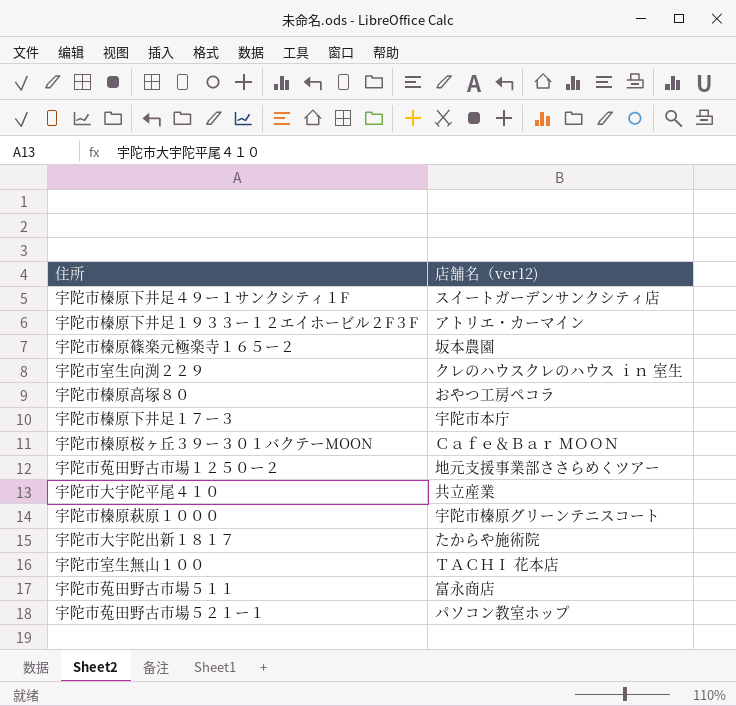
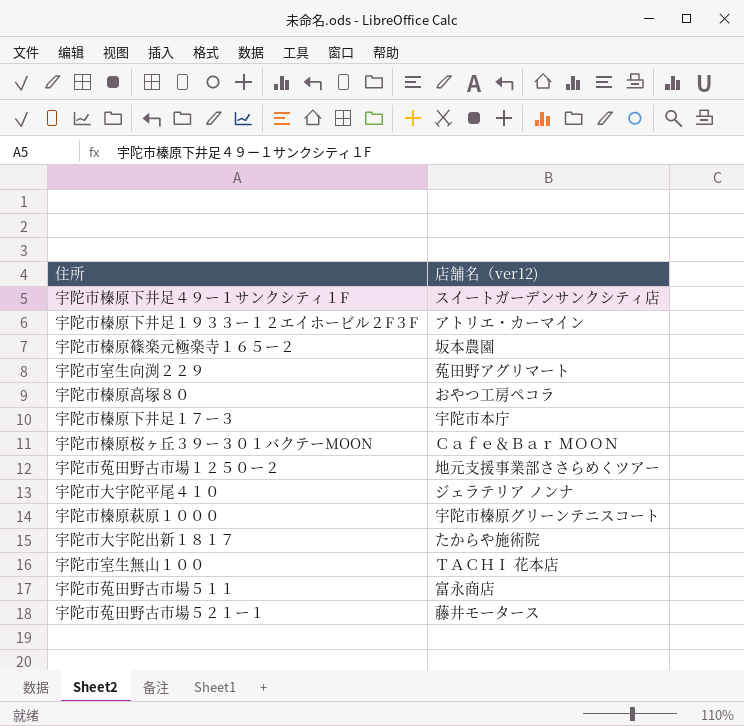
宇陀市室生向渕２２９ | 店舗名（ver12): クレのハウスクレのハウス ｉｎ 室生 -> 菟田野アグリマート
宇陀市大宇陀平尾４１０ | 店舗名（ver12): 共立産業 -> ジェラテリア ノンナ
宇陀市菟田野古市場５２１ー１ | 店舗名（ver12): パソコン教室ホップ -> 藤井モータース

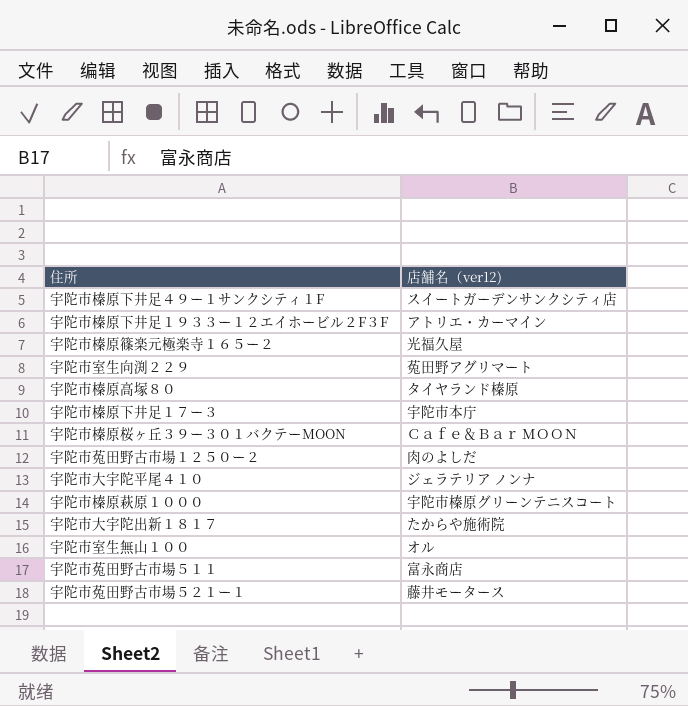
宇陀市榛原篠楽元極楽寺１６５ー２ | 店舗名（ver12): 坂本農園 -> 光福久屋
宇陀市榛原高塚８０ | 店舗名（ver12): おやつ工房ペコラ -> タイヤランド榛原
宇陀市菟田野古市場１２５０ー２ | 店舗名（ver12): 地元支援事業部ささらめくツアー -> 肉のよしだ
宇陀市室生無山１００ | 店舗名（ver12): ＴＡＣＨＩ 花本店 -> オル

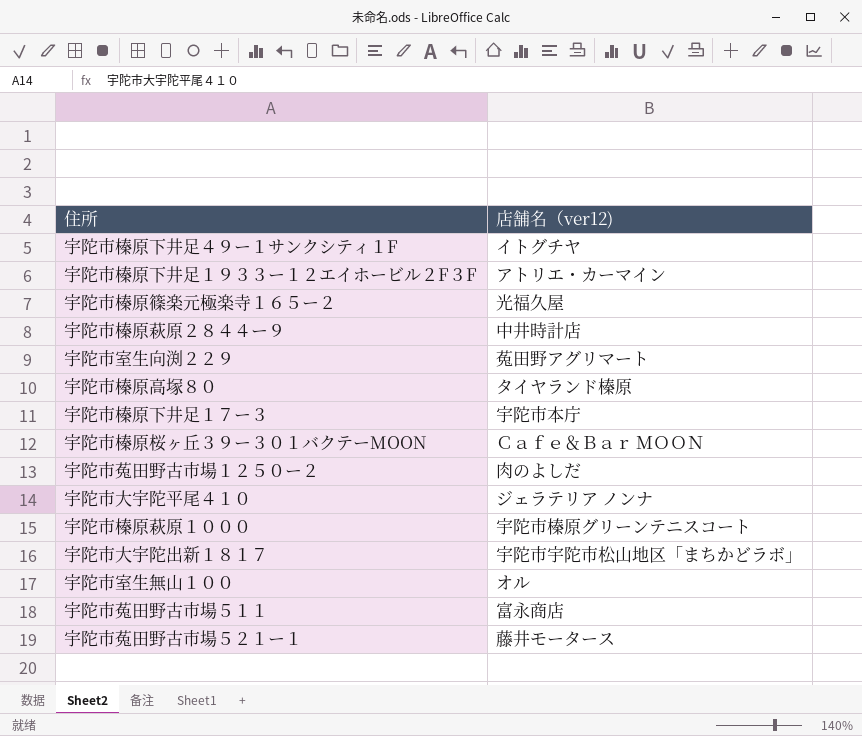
宇陀市榛原下井足４９ー１サンクシティ１F | 店舗名（ver12): スイートガーデンサンクシティ店 -> イトグチヤ
row 宇陀市榛原萩原２８４４ー９: none -> 中井時計店
宇陀市大宇陀出新１８１７ | 店舗名（ver12): たからや施術院 -> 宇陀市宇陀市松山地区「まちかどラボ」

